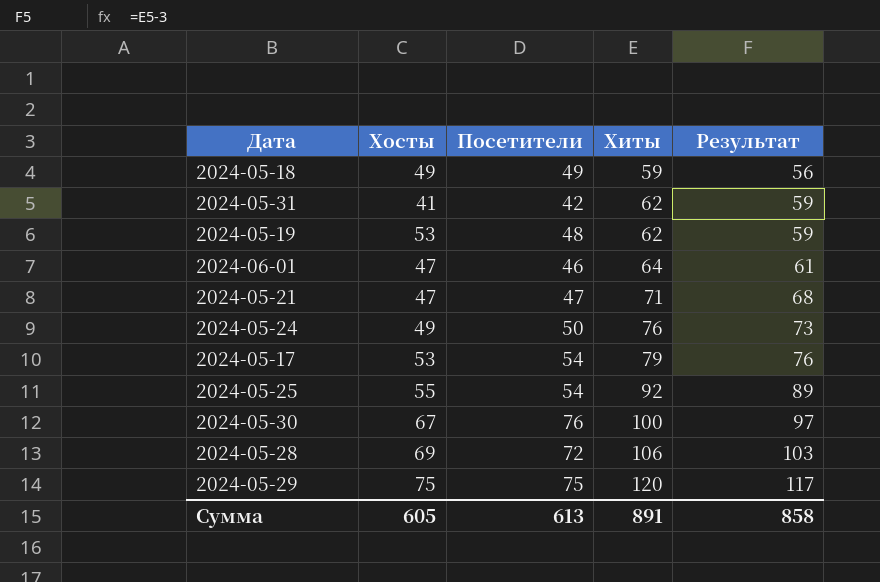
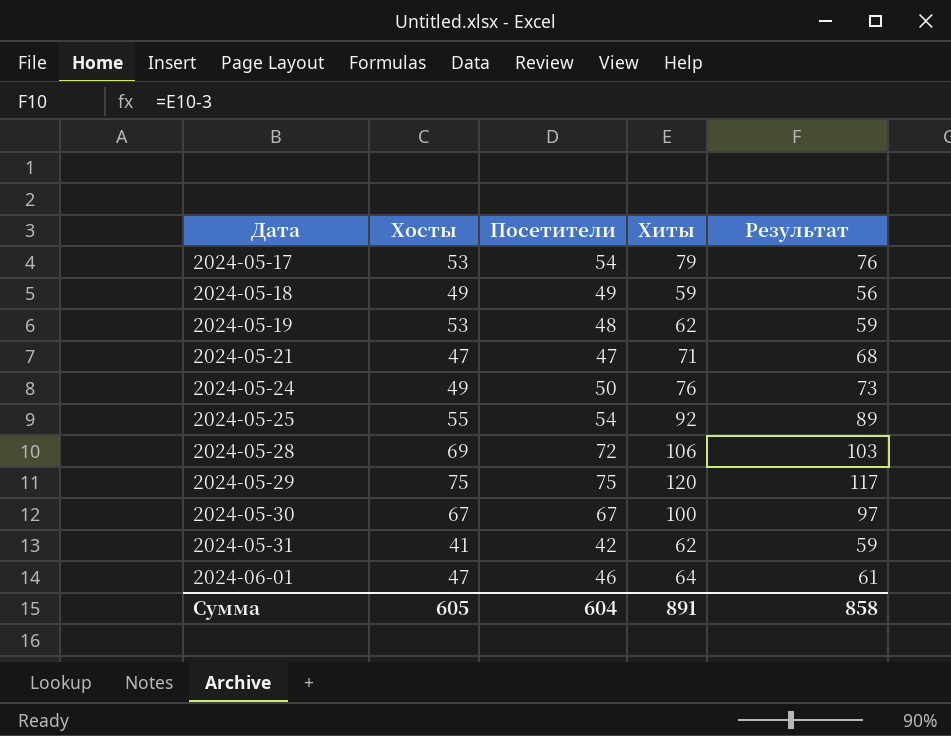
row order: Хиты ascending -> Дата ascending
2024-05-30 | Посетители: 76 -> 67
Сумма | Посетители: 613 -> 604

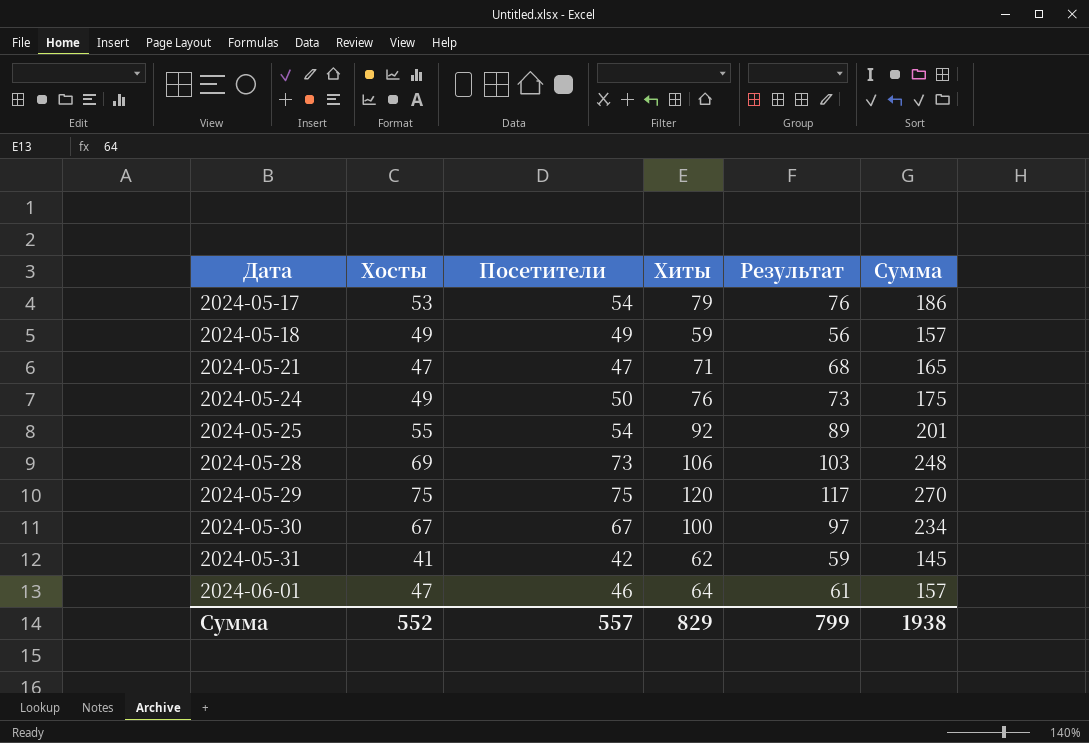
column Сумма | formula: none -> [Хосты] + [Посетители] + [Хиты]
row 2024-05-19: 53 | 48 | 62 | 59 -> none
2024-05-28 | Посетители: 72 -> 73
Сумма | Хосты: 605 -> 552
Сумма | Посетители: 604 -> 557
Сумма | Хиты: 891 -> 829
Сумма | Результат: 858 -> 799

